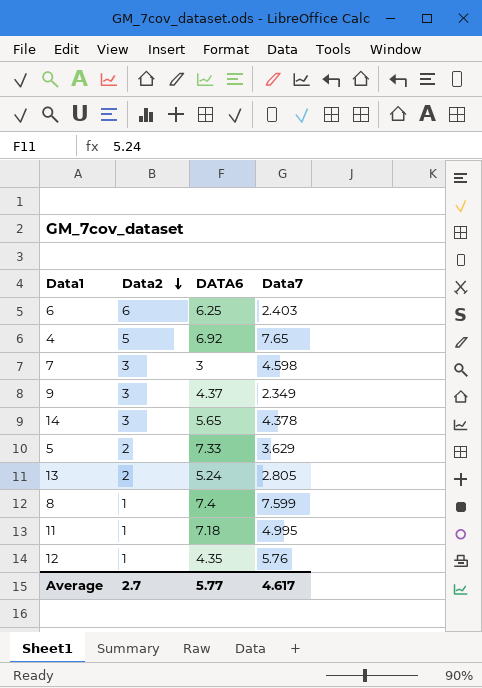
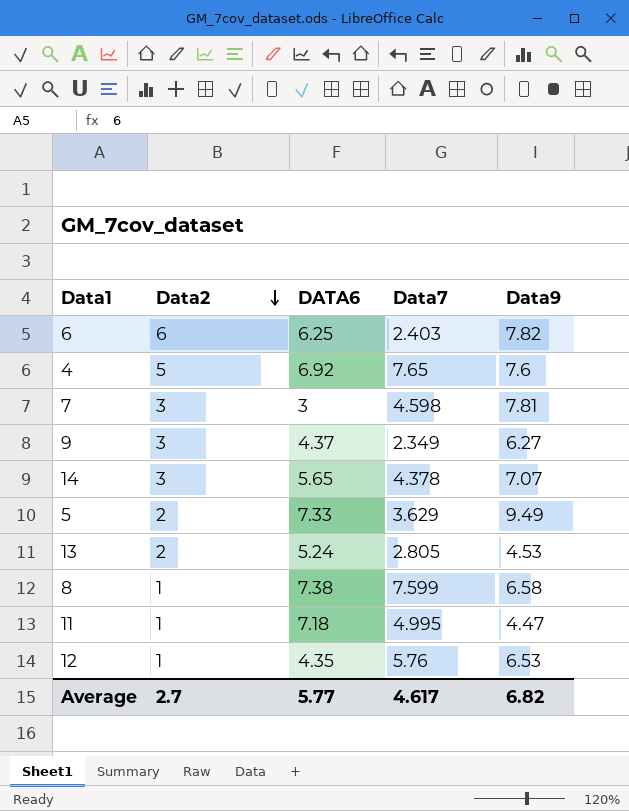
column Data9 | position: none -> 5
8 | DATA6: 7.4 -> 7.38

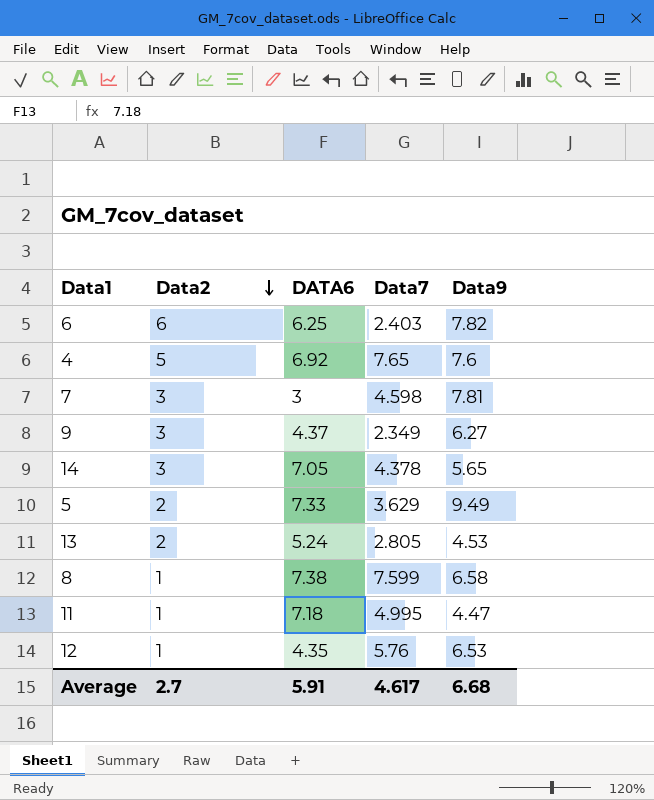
14 | DATA6: 5.65 -> 7.05
14 | Data9: 7.07 -> 5.65
Average | DATA6: 5.77 -> 5.91
Average | Data9: 6.82 -> 6.68

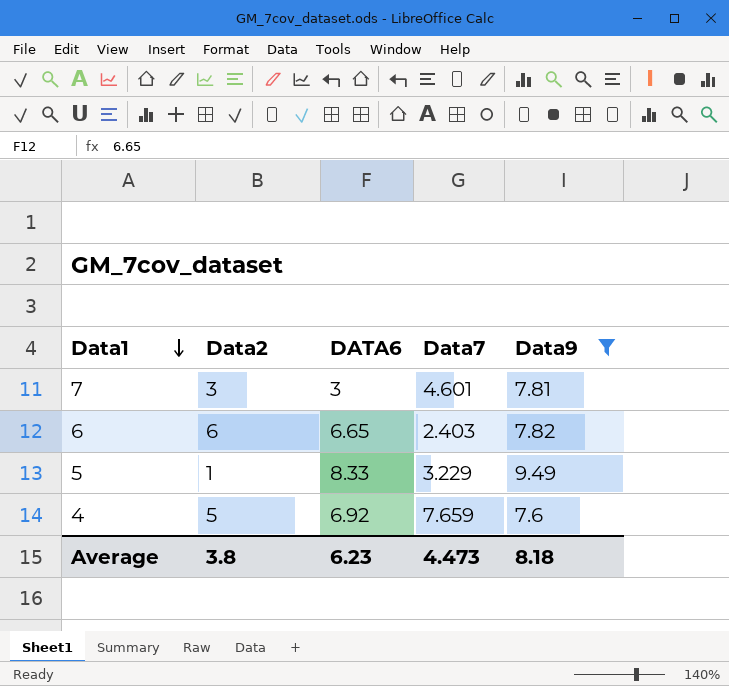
filter: none -> Data9 >= 7.6
row order: Data2 descending -> Data1 descending
7 | Data7: 4.598 -> 4.601
6 | DATA6: 6.25 -> 6.65
5 | Data2: 2 -> 1
5 | DATA6: 7.33 -> 8.33
5 | Data7: 3.629 -> 3.229
4 | Data7: 7.65 -> 7.659
Average | Data2: 2.7 -> 3.8
Average | DATA6: 5.91 -> 6.23
Average | Data7: 4.617 -> 4.473
Average | Data9: 6.68 -> 8.18

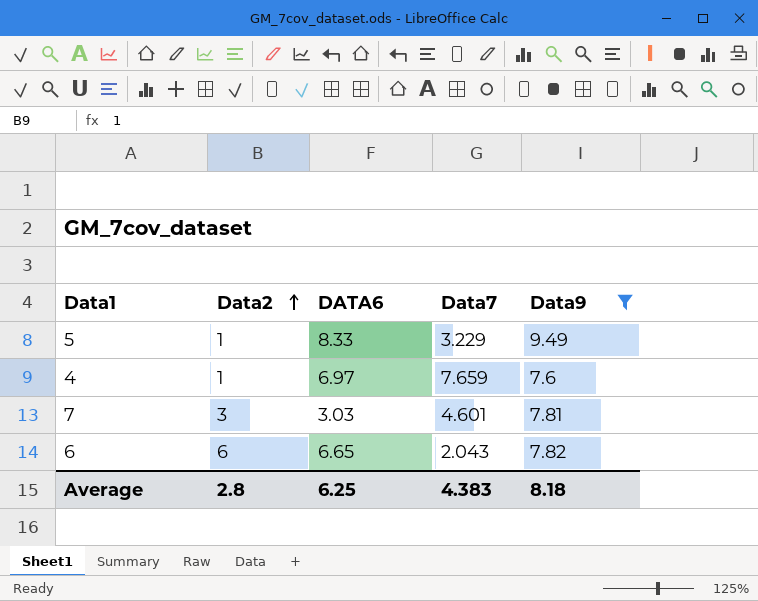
row order: Data1 descending -> Data2 ascending
4 | Data2: 5 -> 1
4 | DATA6: 6.92 -> 6.97
7 | DATA6: 3 -> 3.03
6 | Data7: 2.403 -> 2.043
Average | Data2: 3.8 -> 2.8
Average | DATA6: 6.23 -> 6.25
Average | Data7: 4.473 -> 4.383

